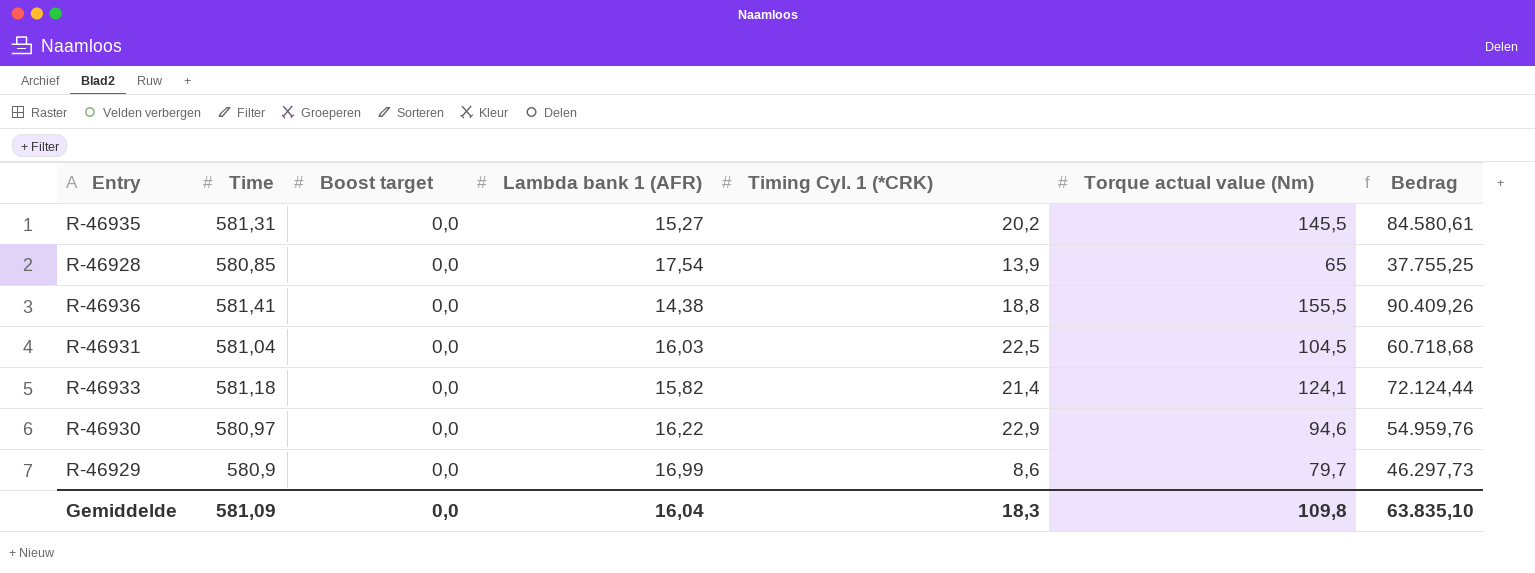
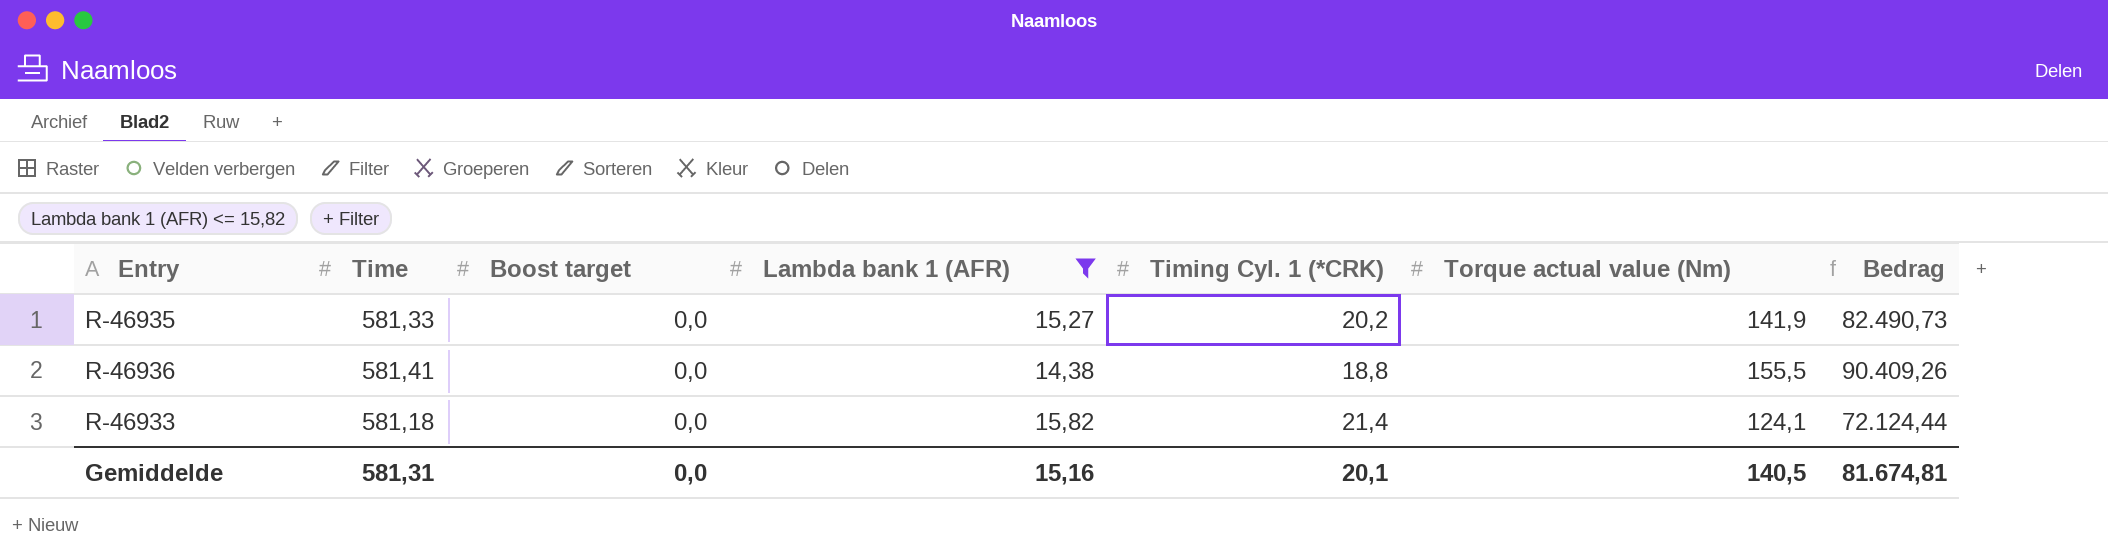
filter: none -> Lambda bank 1 (AFR) <= 15,82
R-46935 | Time: 581,31 -> 581,33
R-46935 | Torque actual value (Nm): 145,5 -> 141,9
R-46935 | Bedrag: 84.580,61 -> 82.490,73
Gemiddelde | Time: 581,09 -> 581,31
Gemiddelde | Lambda bank 1 (AFR): 16,04 -> 15,16
Gemiddelde | Timing Cyl. 1 (*CRK): 18,3 -> 20,1
Gemiddelde | Torque actual value (Nm): 109,8 -> 140,5
Gemiddelde | Bedrag: 63.835,10 -> 81.674,81

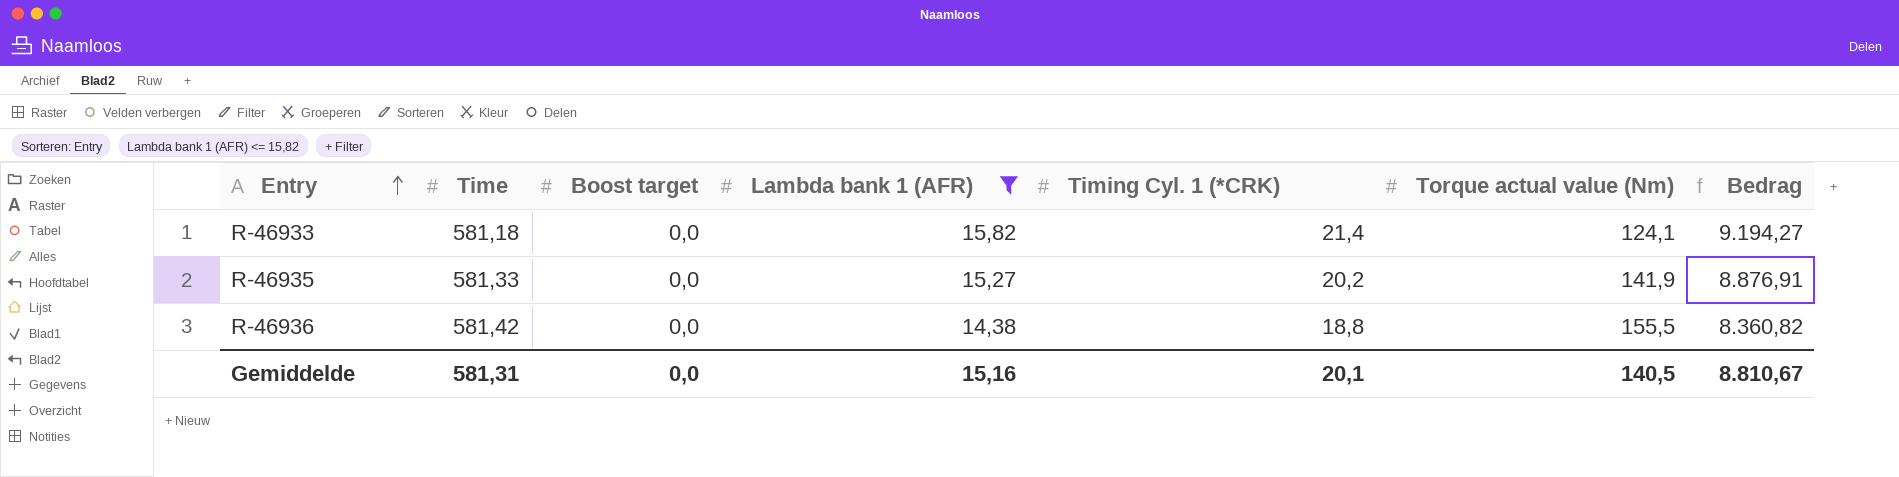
row order: none -> Entry ascending
column Bedrag | formula: [Time] * [Torque actual value (Nm)] -> [Time] * [Lambda bank 1 (AFR)]
R-46936 | Time: 581,41 -> 581,42
Gemiddelde | Bedrag: 81.674,81 -> 8.810,67

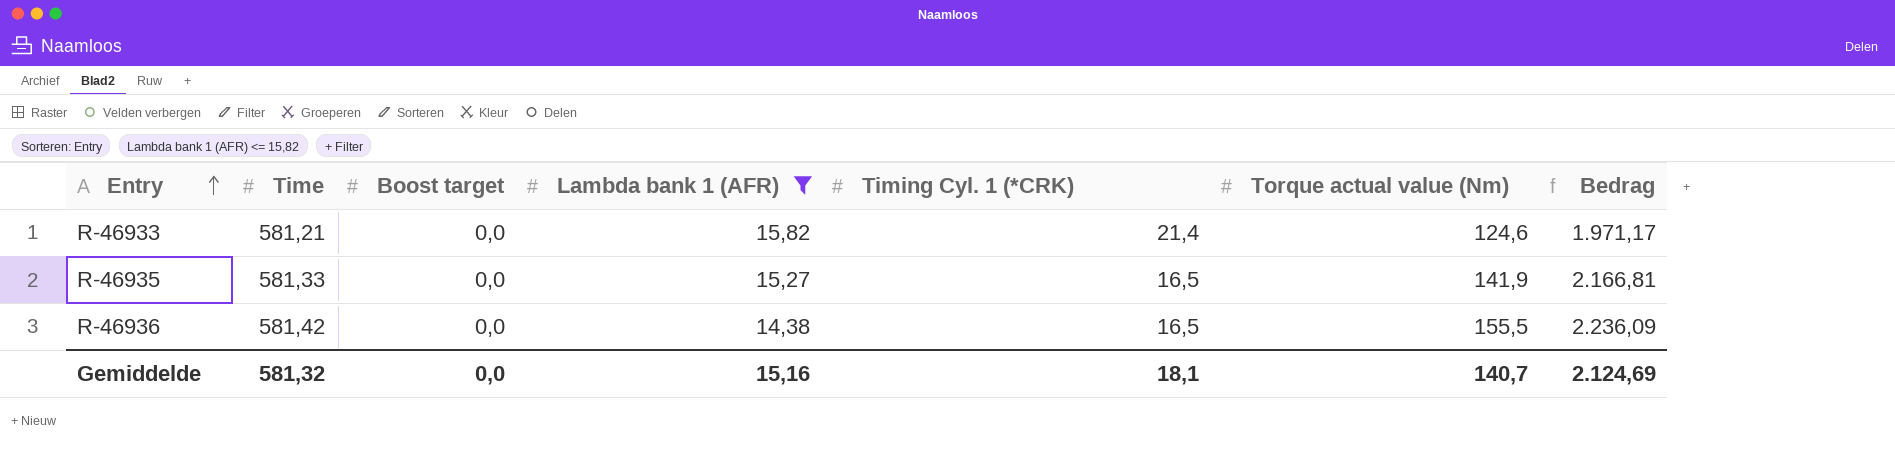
column Bedrag | formula: [Time] * [Lambda bank 1 (AFR)] -> [Lambda bank 1 (AFR)] * [Torque actual value (Nm)]
R-46933 | Time: 581,18 -> 581,21
R-46933 | Torque actual value (Nm): 124,1 -> 124,6
R-46935 | Timing Cyl. 1 (*CRK): 20,2 -> 16,5
R-46936 | Timing Cyl. 1 (*CRK): 18,8 -> 16,5
Gemiddelde | Time: 581,31 -> 581,32
Gemiddelde | Timing Cyl. 1 (*CRK): 20,1 -> 18,1
Gemiddelde | Torque actual value (Nm): 140,5 -> 140,7
Gemiddelde | Bedrag: 8.810,67 -> 2.124,69

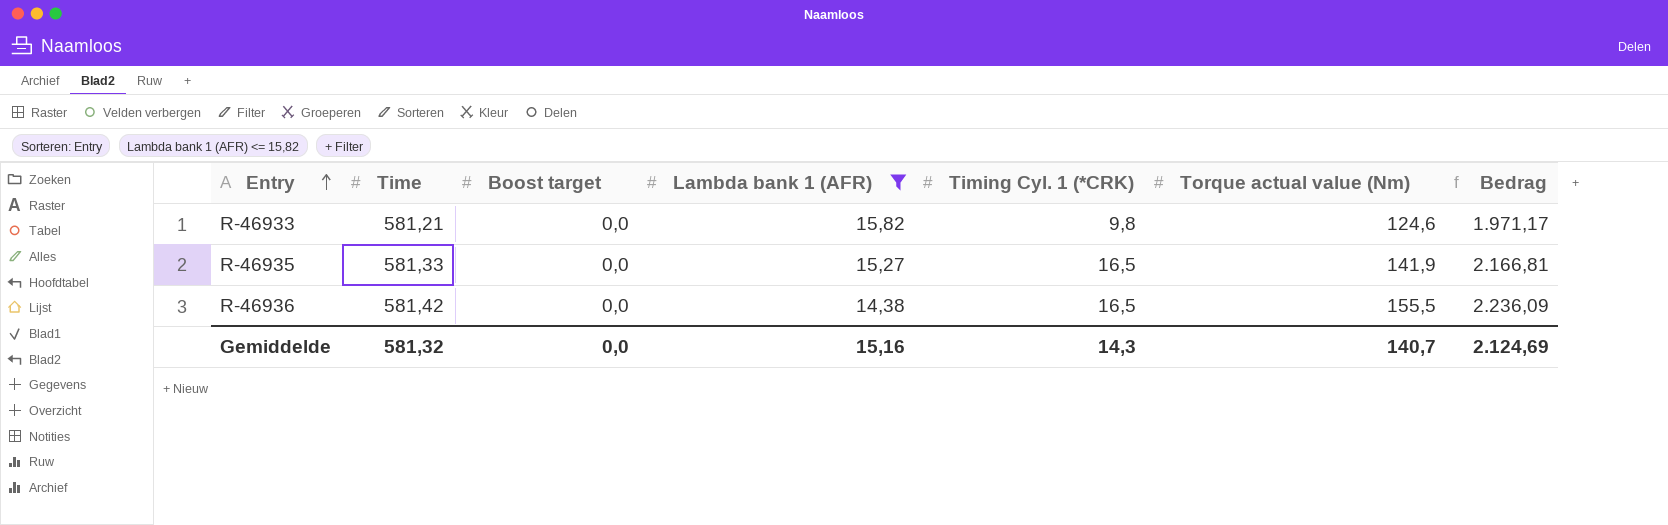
R-46933 | Timing Cyl. 1 (*CRK): 21,4 -> 9,8
Gemiddelde | Timing Cyl. 1 (*CRK): 18,1 -> 14,3

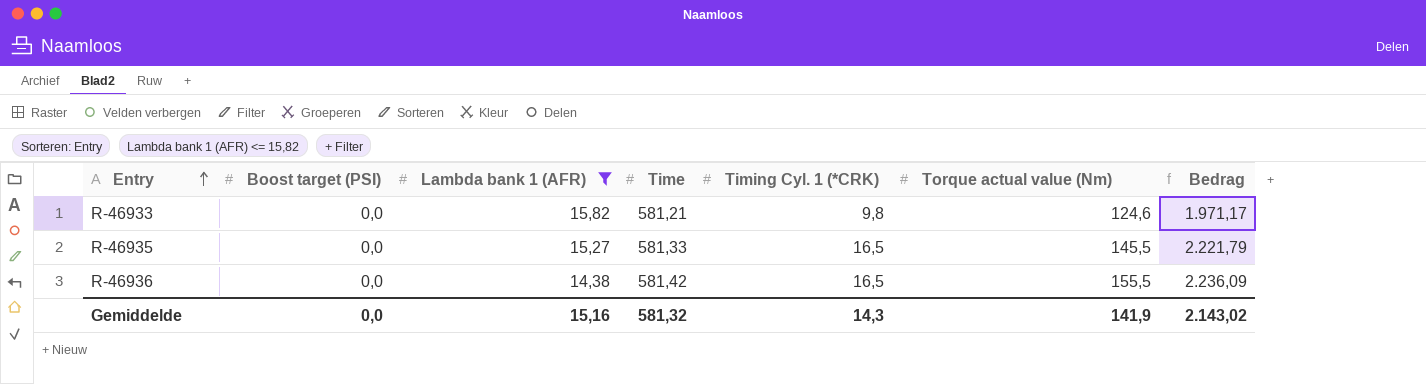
column name: Boost target -> Boost target (PSI)
column Time | position: 2 -> 4
R-46935 | Torque actual value (Nm): 141,9 -> 145,5
R-46935 | Bedrag: 2.166,81 -> 2.221,79
Gemiddelde | Torque actual value (Nm): 140,7 -> 141,9
Gemiddelde | Bedrag: 2.124,69 -> 2.143,02

